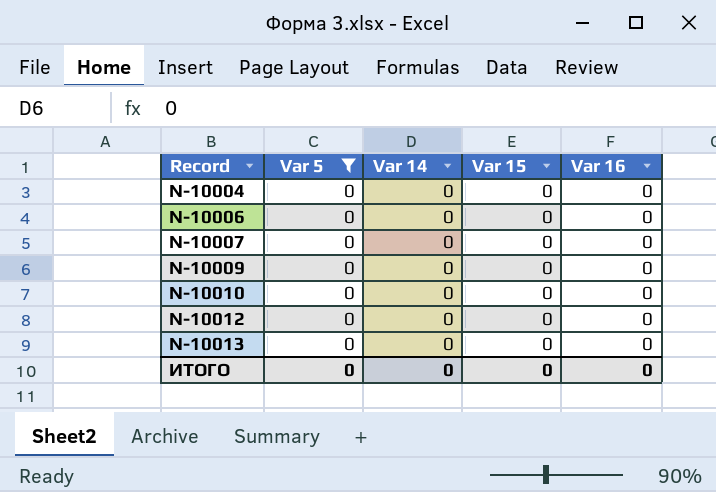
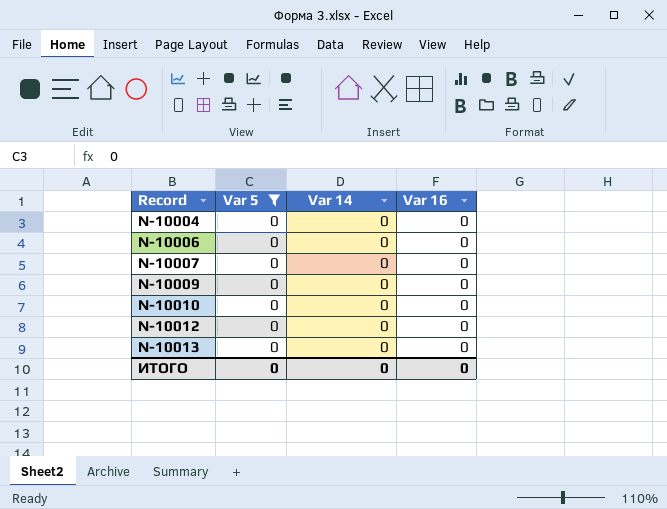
column Var 15 | position: 4 -> none

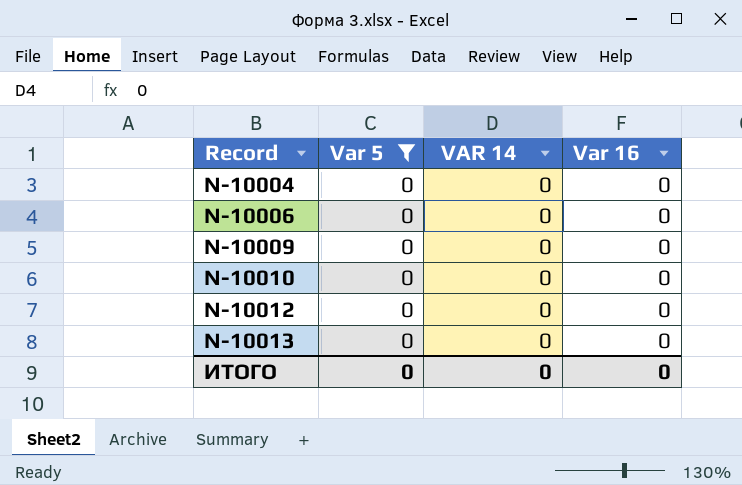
column name: Var 14 -> VAR 14
row N-10007: 0 | 0 | 0 -> none

